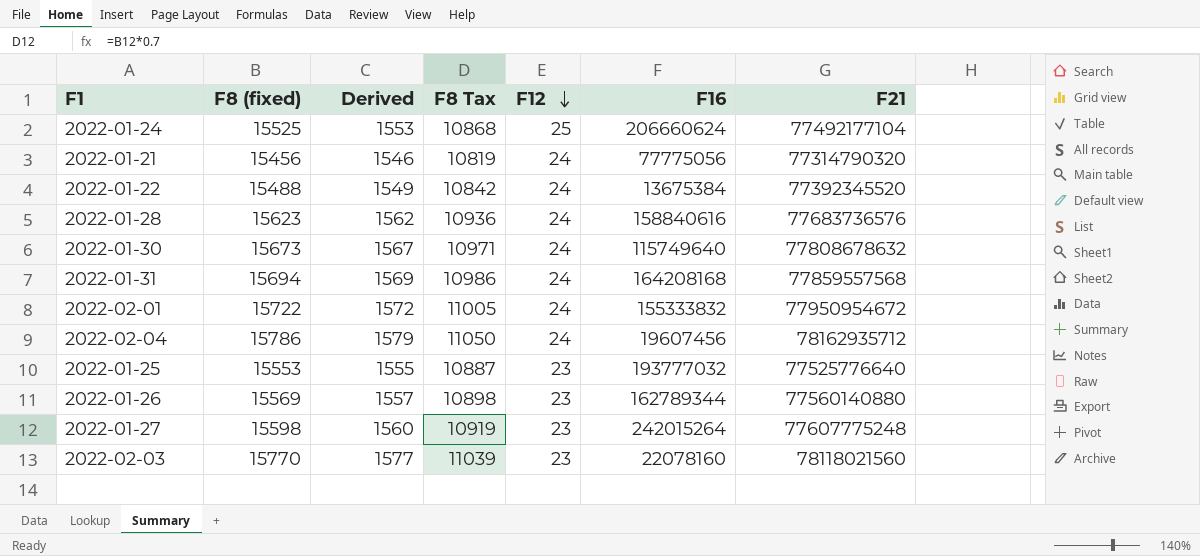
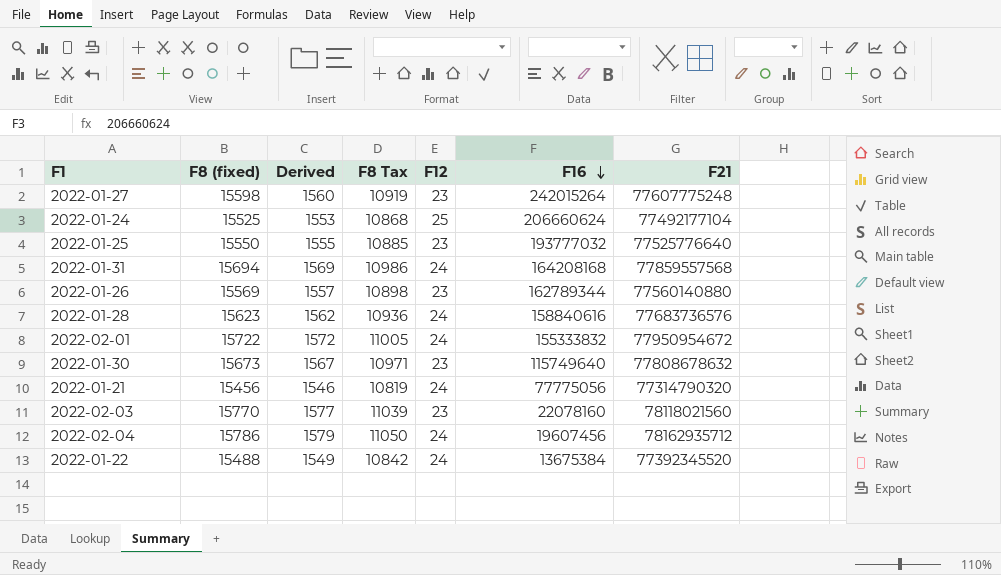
row order: F12 descending -> F16 descending
2022-01-25 | F8 (fixed): 15553 -> 15550
2022-01-25 | F8 Tax: 10887 -> 10885
2022-01-30 | F12: 24 -> 23

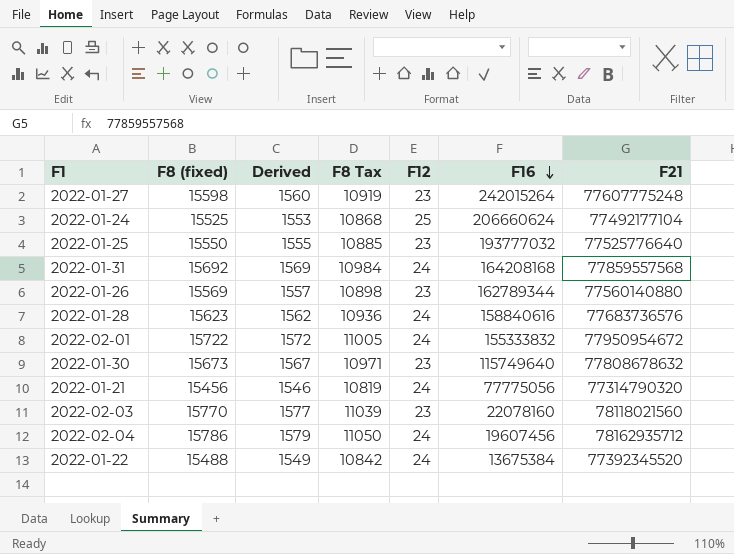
2022-01-31 | F8 (fixed): 15694 -> 15692
2022-01-31 | F8 Tax: 10986 -> 10984

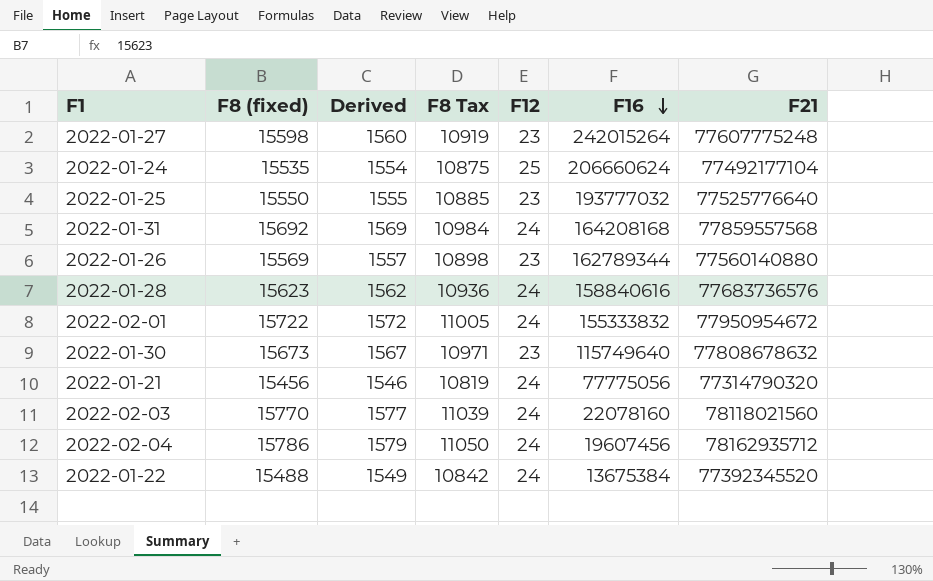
2022-01-24 | F8 (fixed): 15525 -> 15535
2022-01-24 | Derived: 1553 -> 1554
2022-01-24 | F8 Tax: 10868 -> 10875
2022-02-03 | F12: 23 -> 24

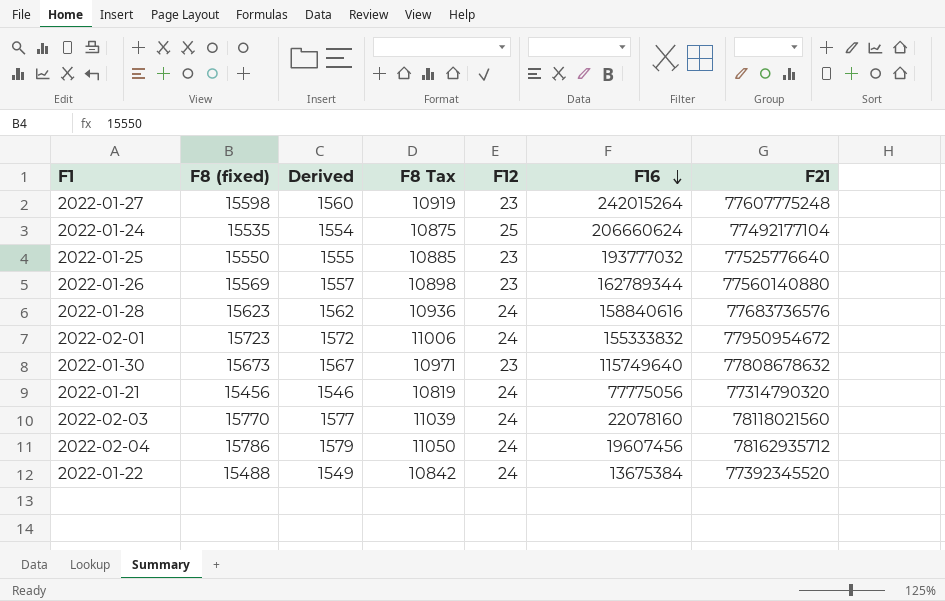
row 2022-01-31: 15692 | 1569 | 10984 | 24 | 164208168 | 77859557568 -> none
2022-02-01 | F8 (fixed): 15722 -> 15723
2022-02-01 | F8 Tax: 11005 -> 11006

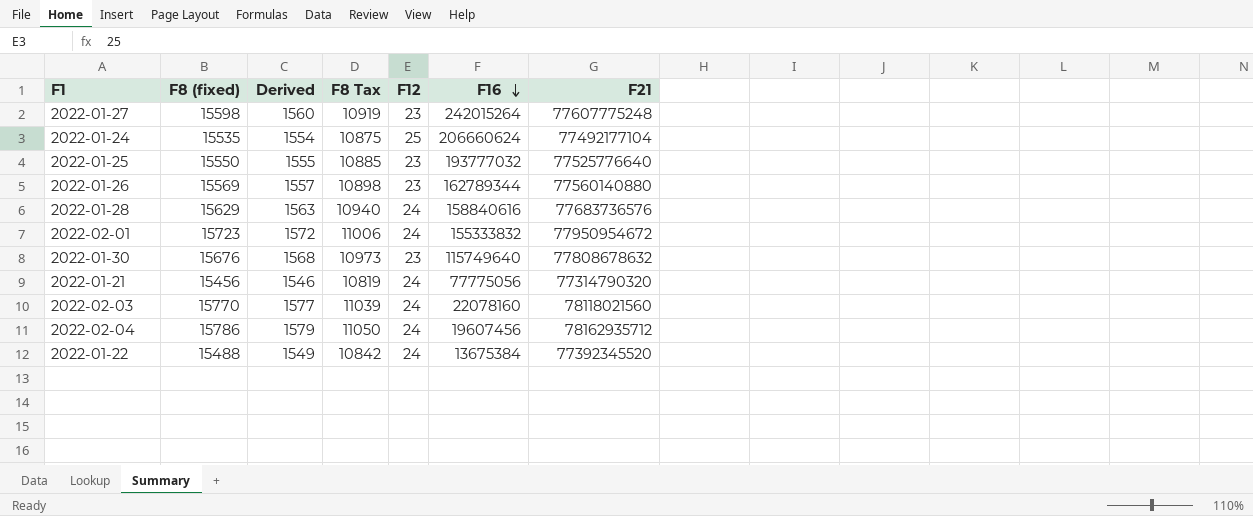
2022-01-28 | F8 (fixed): 15623 -> 15629
2022-01-28 | Derived: 1562 -> 1563
2022-01-28 | F8 Tax: 10936 -> 10940
2022-01-30 | F8 (fixed): 15673 -> 15676
2022-01-30 | Derived: 1567 -> 1568
2022-01-30 | F8 Tax: 10971 -> 10973

